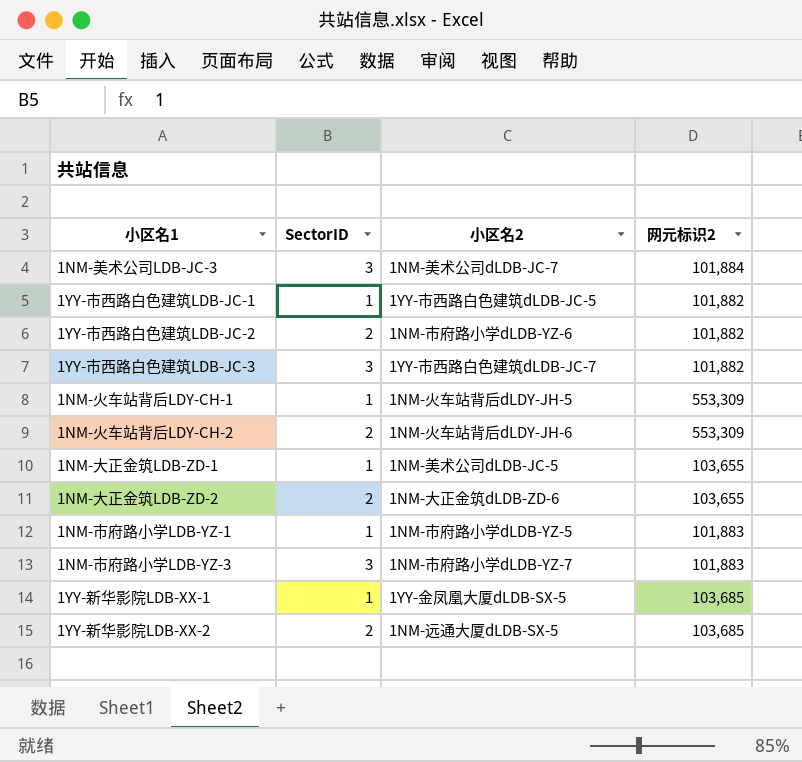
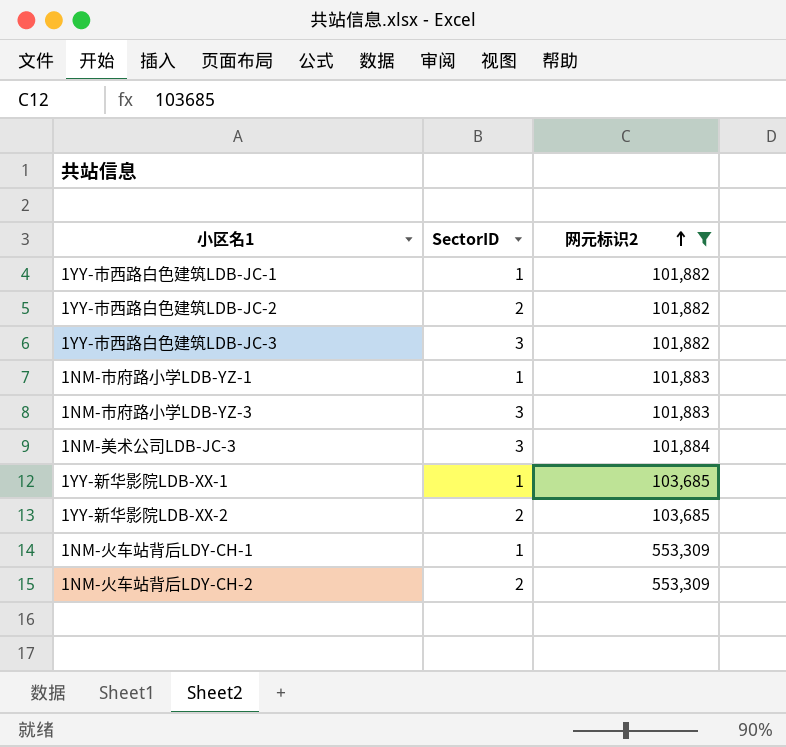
filter: none -> 网元标识2 != 103,655
row order: none -> 网元标识2 ascending
column 小区名2 | position: 3 -> none

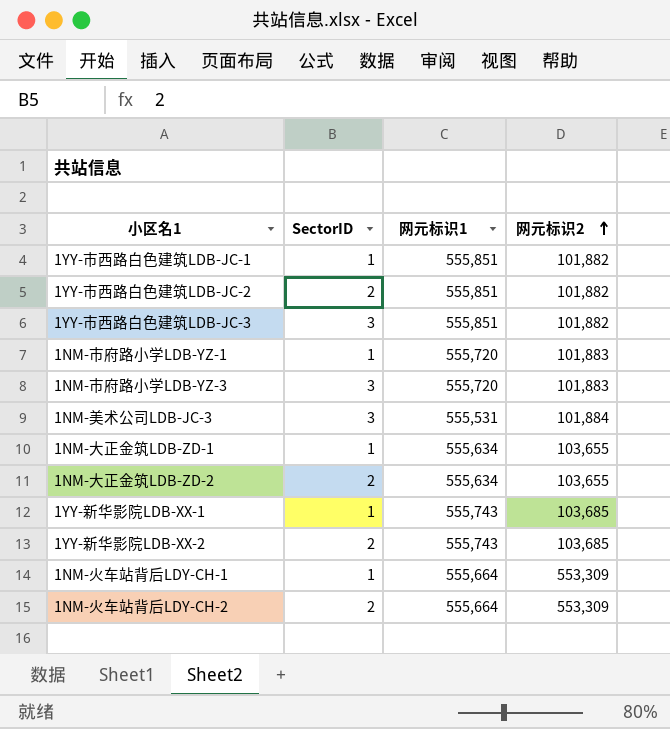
filter: 网元标识2 != 103,655 -> none
column 网元标识1 | position: none -> 3

